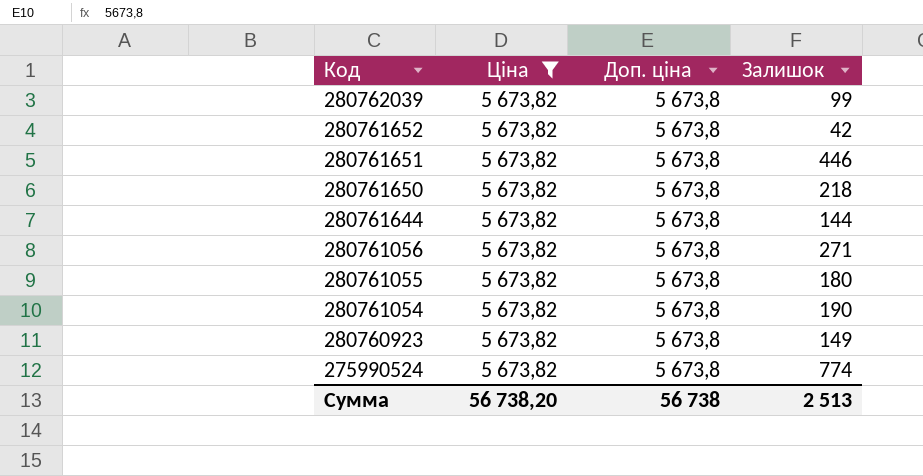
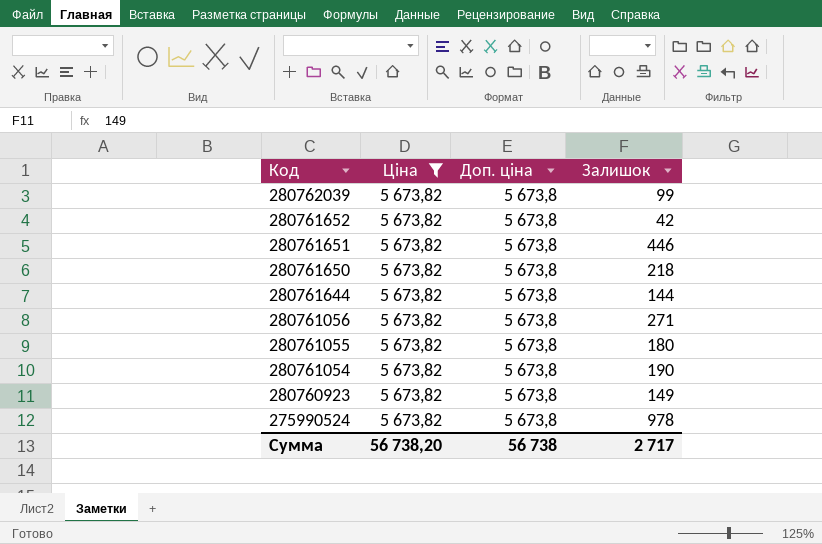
275990524 | Залишок: 774 -> 978
Сумма | Залишок: 2 513 -> 2 717

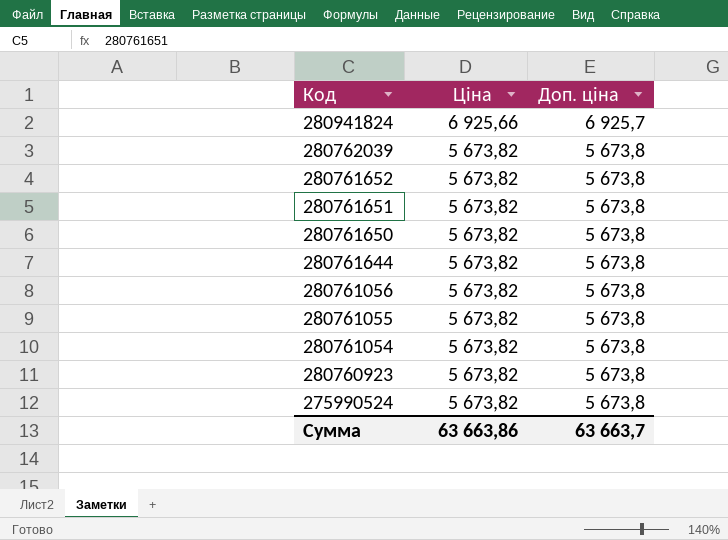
filter: Ціна = 5 673,82 -> none
column Залишок | position: 4 -> none
Сумма | Ціна: 56 738,20 -> 63 663,86
Сумма | Доп. ціна: 56 738 -> 63 663,7

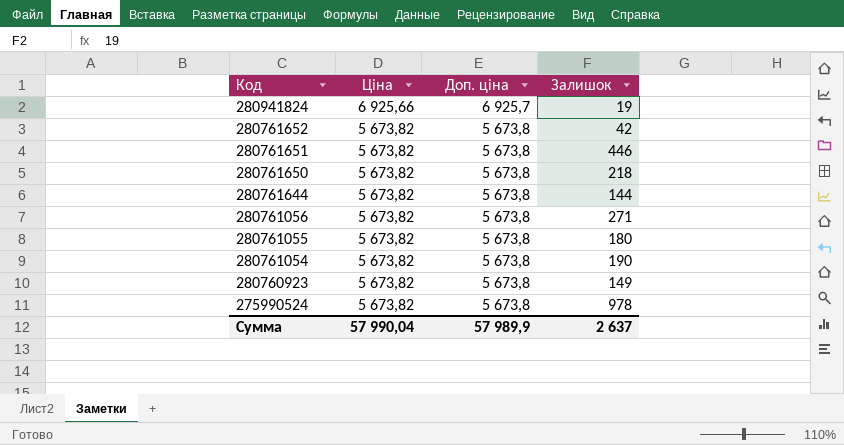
column Залишок | position: none -> 4
row 280762039: 5 673,82 | 5 673,8 -> none
Сумма | Ціна: 63 663,86 -> 57 990,04
Сумма | Доп. ціна: 63 663,7 -> 57 989,9

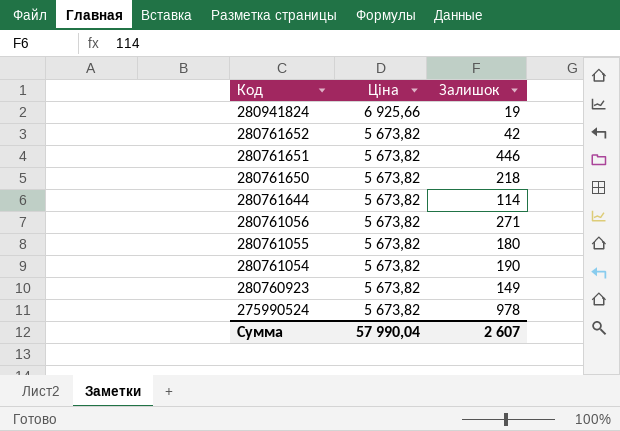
column Доп. ціна | position: 3 -> none
280761644 | Залишок: 144 -> 114
Сумма | Залишок: 2 637 -> 2 607

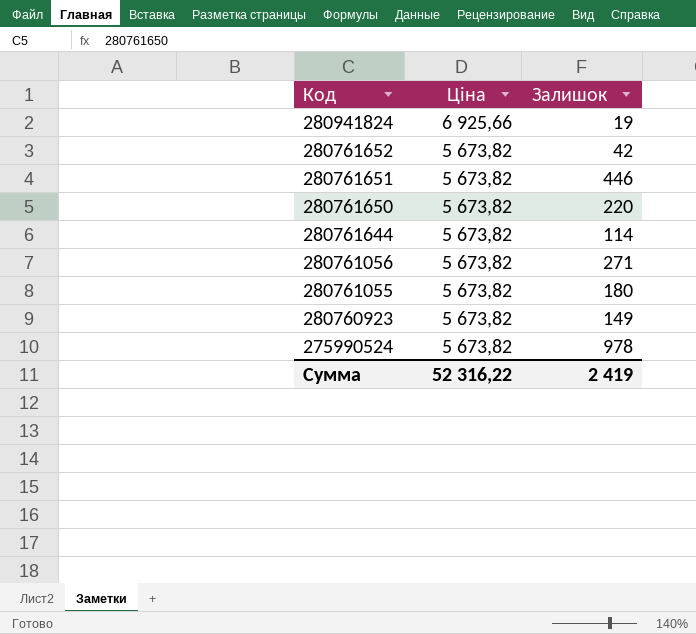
row 280761054: 5 673,82 | 190 -> none
280761650 | Залишок: 218 -> 220
Сумма | Ціна: 57 990,04 -> 52 316,22
Сумма | Залишок: 2 607 -> 2 419

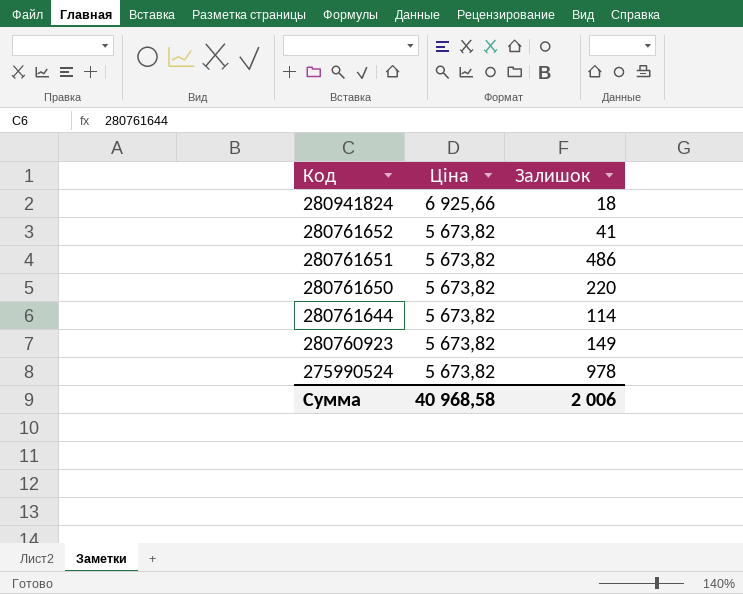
row 280761056: 5 673,82 | 271 -> none
row 280761055: 5 673,82 | 180 -> none
280941824 | Залишок: 19 -> 18
280761652 | Залишок: 42 -> 41
280761651 | Залишок: 446 -> 486
Сумма | Ціна: 52 316,22 -> 40 968,58
Сумма | Залишок: 2 419 -> 2 006

